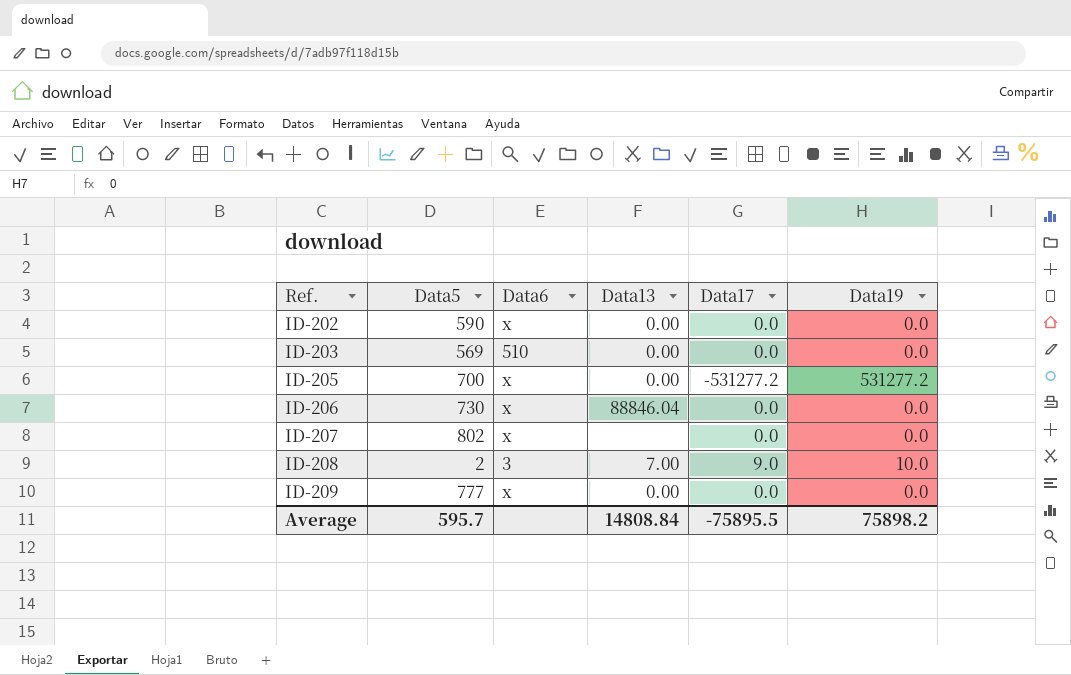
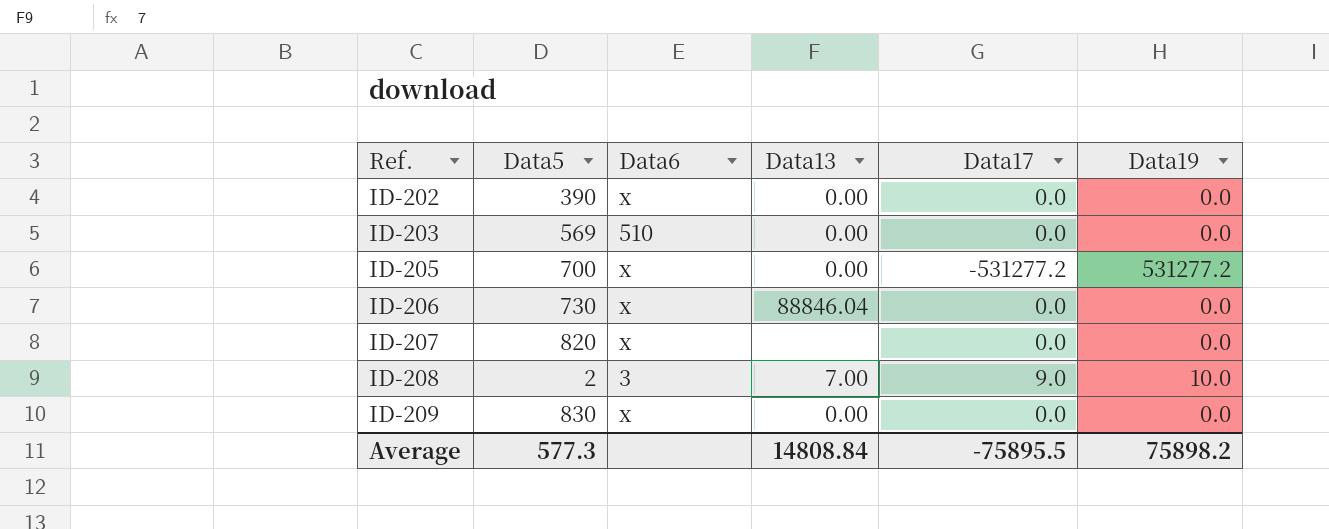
ID-202 | Data5: 590 -> 390
ID-207 | Data5: 802 -> 820
ID-209 | Data5: 777 -> 830
Average | Data5: 595.7 -> 577.3

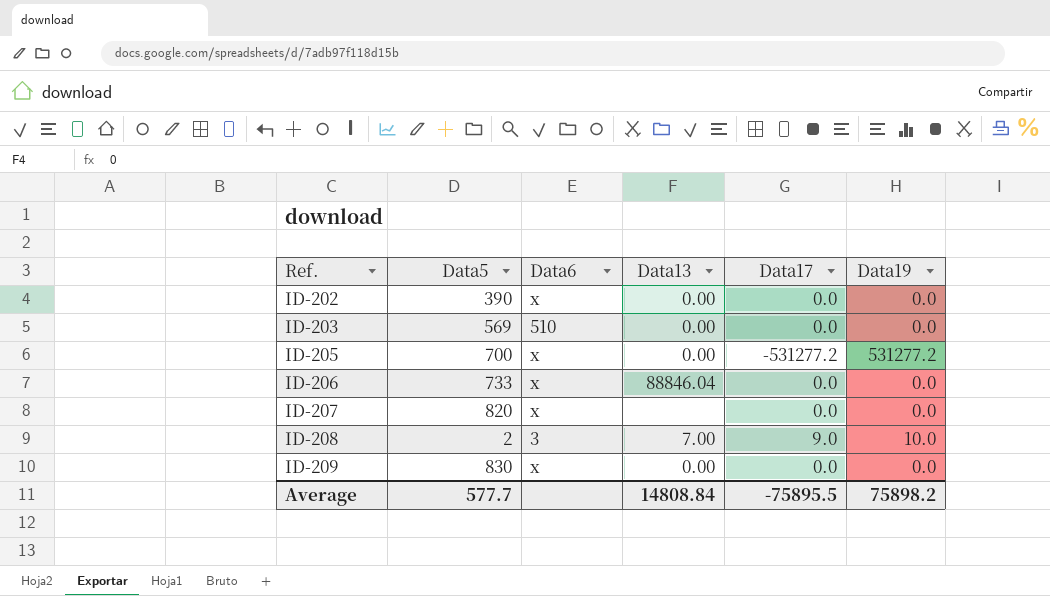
ID-206 | Data5: 730 -> 733
Average | Data5: 577.3 -> 577.7

